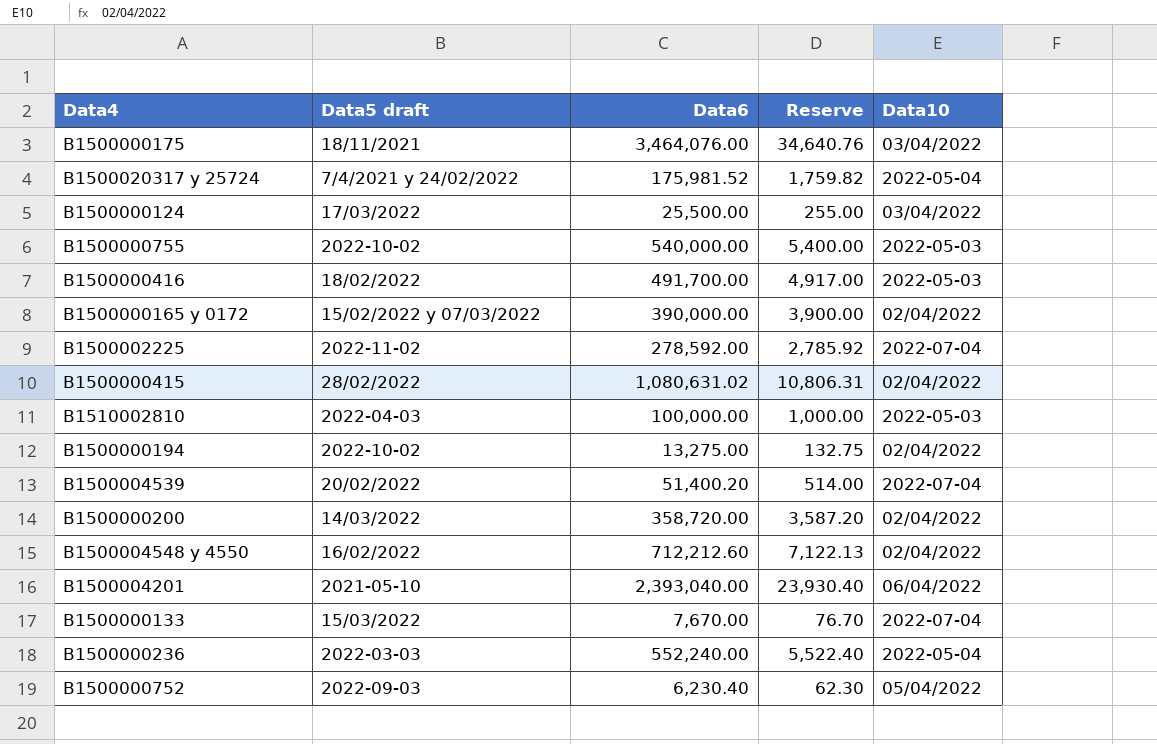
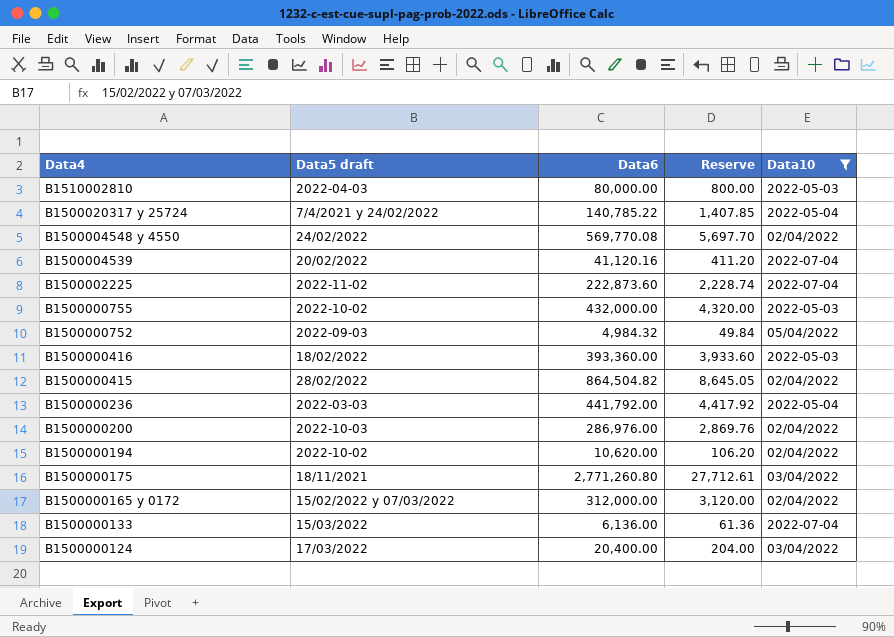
filter: none -> Data10 != 06/04/2022
row order: none -> Data4 descending
B1510002810 | Data6: 100,000.00 -> 80,000.00
B1510002810 | Reserve: 1,000.00 -> 800.00
B1500020317 y 25724 | Data6: 175,981.52 -> 140,785.22
B1500020317 y 25724 | Reserve: 1,759.82 -> 1,407.85
B1500004548 y 4550 | Data5 draft: 16/02/2022 -> 24/02/2022
B1500004548 y 4550 | Data6: 712,212.60 -> 569,770.08
B1500004548 y 4550 | Reserve: 7,122.13 -> 5,697.70
B1500004539 | Data6: 51,400.20 -> 41,120.16
B1500004539 | Reserve: 514.00 -> 411.20
B1500002225 | Data6: 278,592.00 -> 222,873.60
B1500002225 | Reserve: 2,785.92 -> 2,228.74
B1500000755 | Data6: 540,000.00 -> 432,000.00
B1500000755 | Reserve: 5,400.00 -> 4,320.00
B1500000752 | Data6: 6,230.40 -> 4,984.32
B1500000752 | Reserve: 62.30 -> 49.84
B1500000416 | Data6: 491,700.00 -> 393,360.00
B1500000416 | Reserve: 4,917.00 -> 3,933.60
B1500000415 | Data6: 1,080,631.02 -> 864,504.82
B1500000415 | Reserve: 10,806.31 -> 8,645.05
B1500000236 | Data6: 552,240.00 -> 441,792.00
B1500000236 | Reserve: 5,522.40 -> 4,417.92
B1500000200 | Data5 draft: 14/03/2022 -> 2022-10-03
B1500000200 | Data6: 358,720.00 -> 286,976.00
B1500000200 | Reserve: 3,587.20 -> 2,869.76
B1500000194 | Data6: 13,275.00 -> 10,620.00
B1500000194 | Reserve: 132.75 -> 106.20
B1500000175 | Data6: 3,464,076.00 -> 2,771,260.80
B1500000175 | Reserve: 34,640.76 -> 27,712.61
B1500000165 y 0172 | Data6: 390,000.00 -> 312,000.00
B1500000165 y 0172 | Reserve: 3,900.00 -> 3,120.00
B1500000133 | Data6: 7,670.00 -> 6,136.00
B1500000133 | Reserve: 76.70 -> 61.36
B1500000124 | Data6: 25,500.00 -> 20,400.00
B1500000124 | Reserve: 255.00 -> 204.00

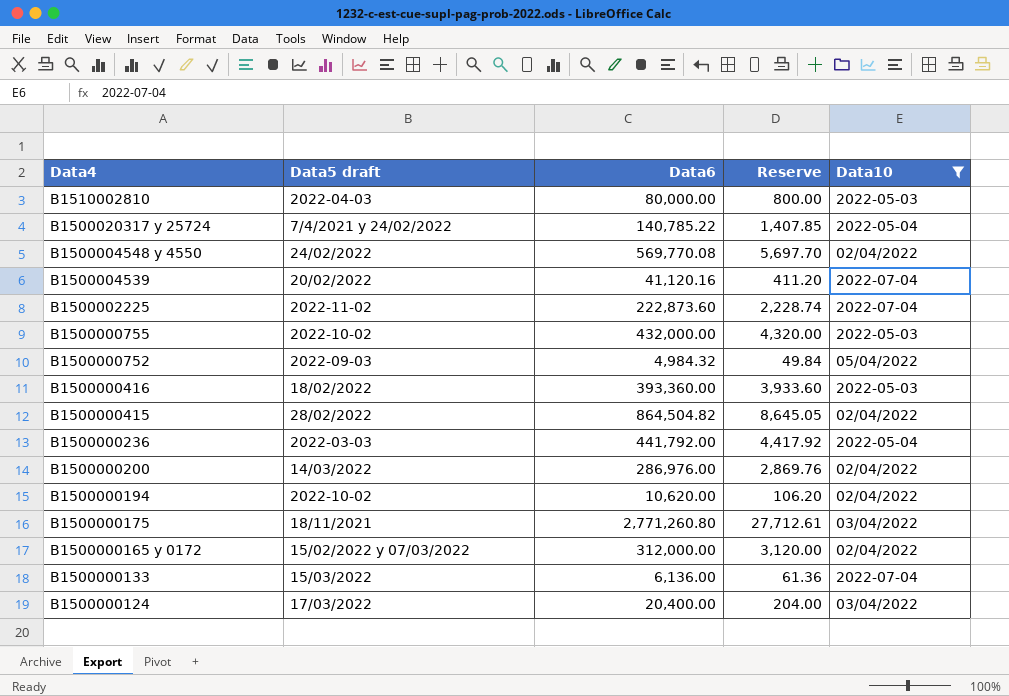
B1500000200 | Data5 draft: 2022-10-03 -> 14/03/2022

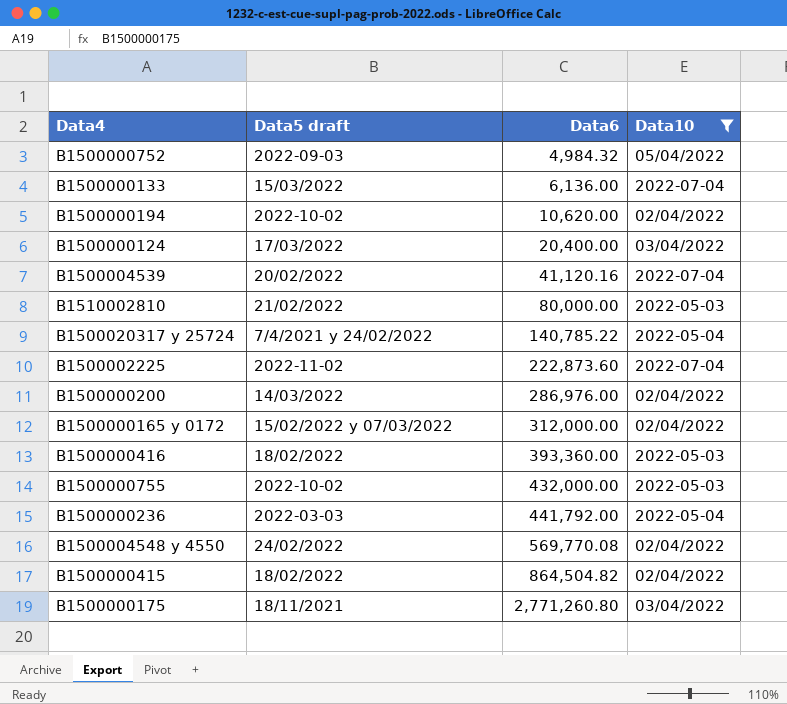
row order: Data4 descending -> Data6 ascending
column Reserve | formula: [Data6] * 0.01 -> none
B1510002810 | Data5 draft: 2022-04-03 -> 21/02/2022
B1500000415 | Data5 draft: 28/02/2022 -> 18/02/2022

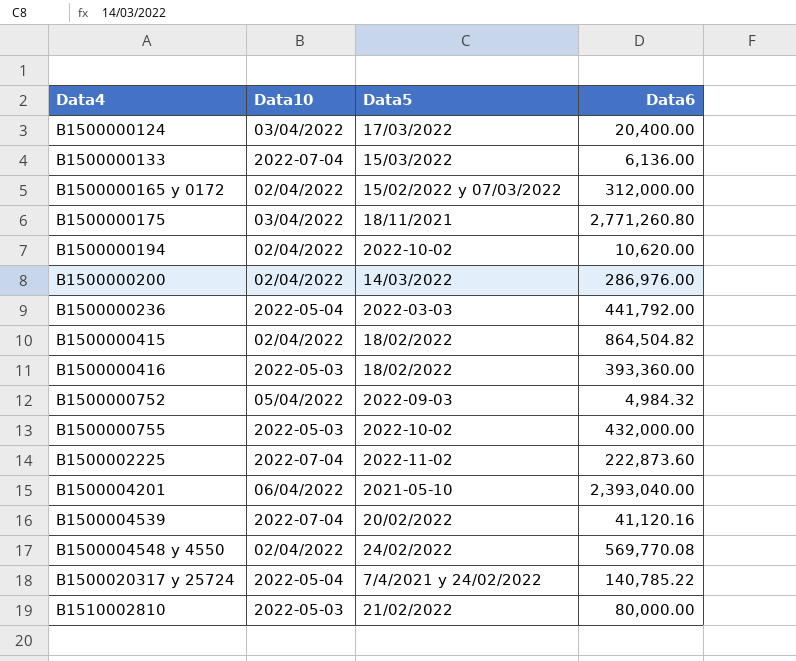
filter: Data10 != 06/04/2022 -> none
row order: Data6 ascending -> Data4 ascending
column Data10 | position: 4 -> 2
column name: Data5 draft -> Data5

